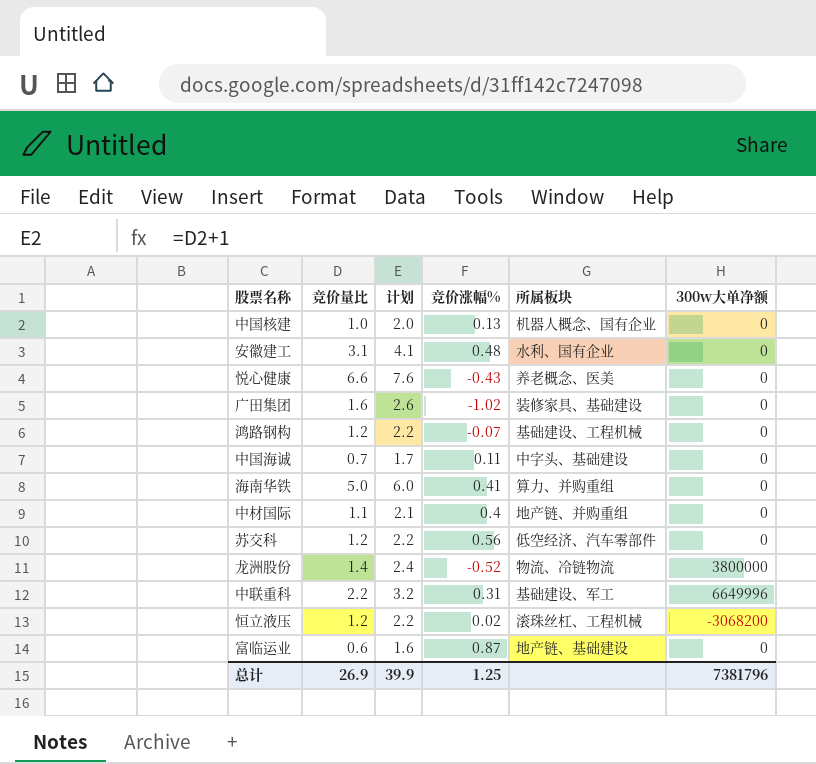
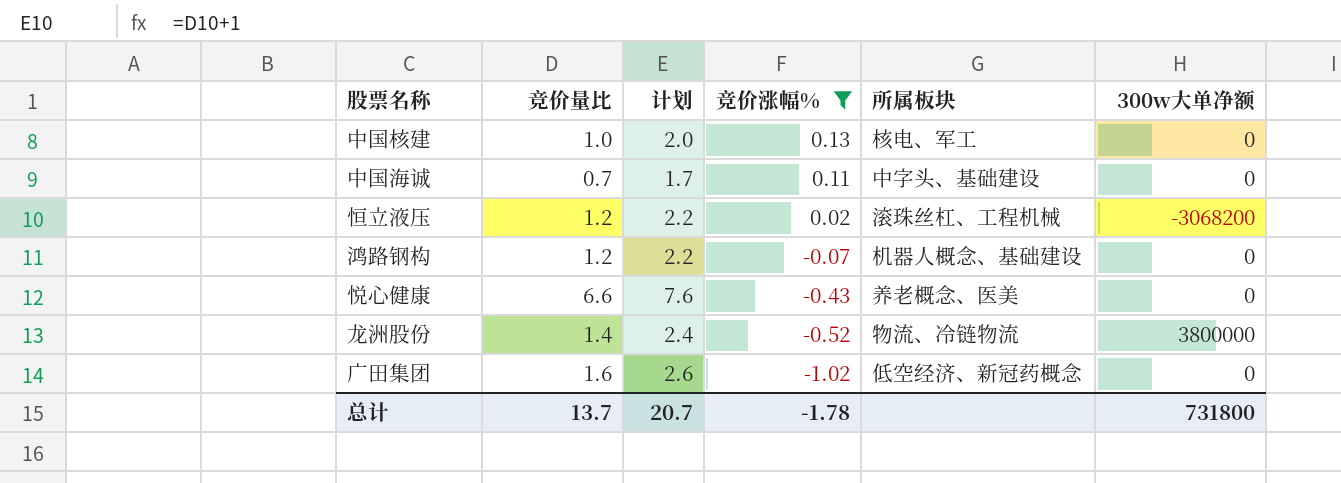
filter: none -> 竞价涨幅% <= 0.13
row order: none -> 竞价涨幅% descending
中国核建 | 所属板块: 机器人概念、国有企业 -> 核电、军工
鸿路钢构 | 所属板块: 基础建设、工程机械 -> 机器人概念、基础建设
广田集团 | 所属板块: 装修家具、基础建设 -> 低空经济、新冠药概念
总计 | 竞价量比: 26.9 -> 13.7
总计 | 计划: 39.9 -> 20.7
总计 | 竞价涨幅%: 1.25 -> -1.78
总计 | 300w大单净额: 7381796 -> 731800

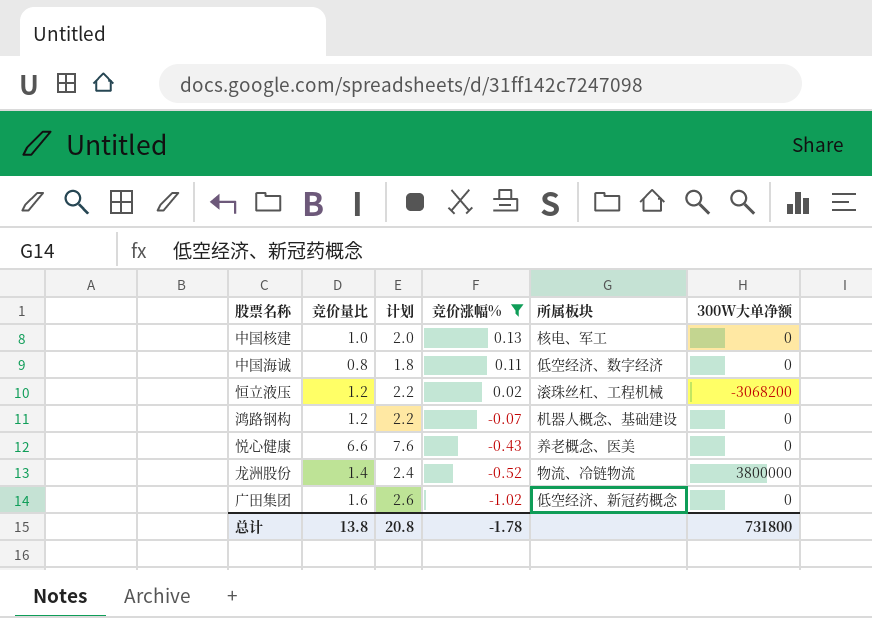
column name: 300w大单净额 -> 300W大单净额
中国海诚 | 竞价量比: 0.7 -> 0.8
中国海诚 | 计划: 1.7 -> 1.8
中国海诚 | 所属板块: 中字头、基础建设 -> 低空经济、数字经济
总计 | 竞价量比: 13.7 -> 13.8
总计 | 计划: 20.7 -> 20.8

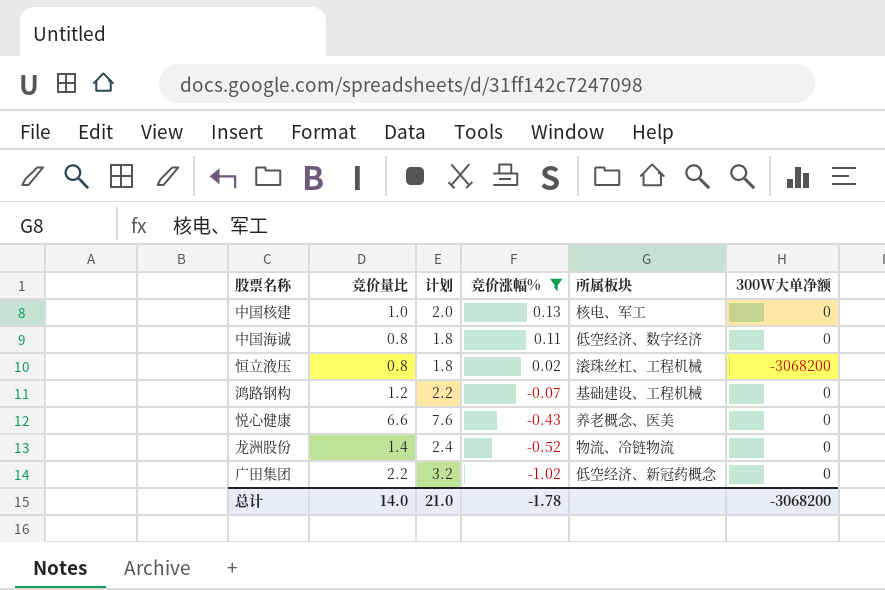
恒立液压 | 竞价量比: 1.2 -> 0.8
恒立液压 | 计划: 2.2 -> 1.8
鸿路钢构 | 所属板块: 机器人概念、基础建设 -> 基础建设、工程机械
龙洲股份 | 300W大单净额: 3800000 -> 0
广田集团 | 竞价量比: 1.6 -> 2.2
广田集团 | 计划: 2.6 -> 3.2
总计 | 竞价量比: 13.8 -> 14.0
总计 | 计划: 20.8 -> 21.0
总计 | 300W大单净额: 731800 -> -3068200

